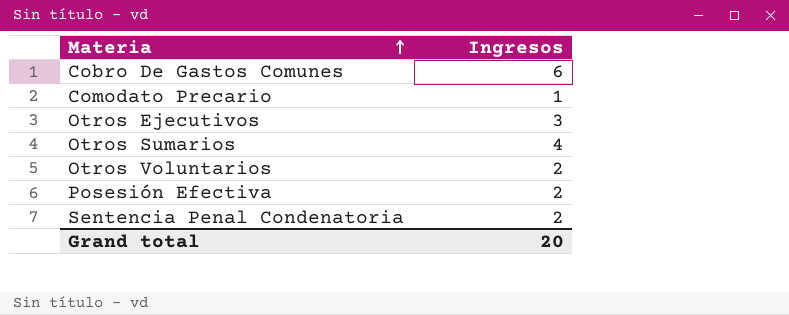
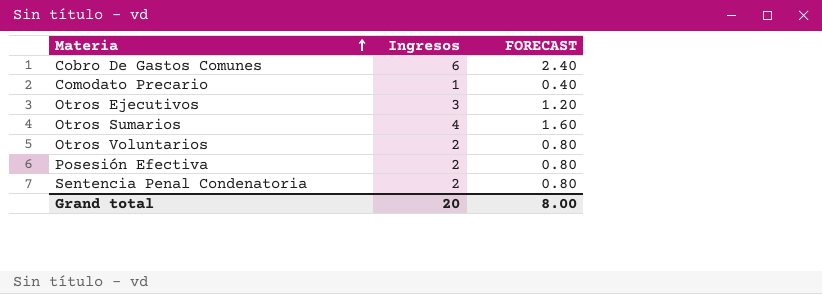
column FORECAST | formula: none -> [Ingresos] * 0.4

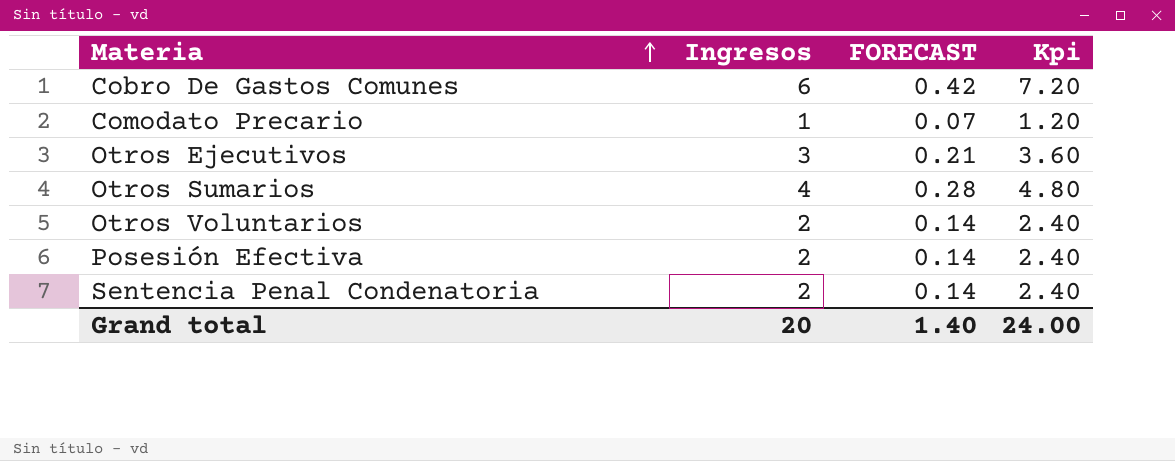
column FORECAST | formula: [Ingresos] * 0.4 -> [Ingresos] * 0.07
column Kpi | formula: none -> [Ingresos] * 1.2
Grand total | FORECAST: 8.00 -> 1.40

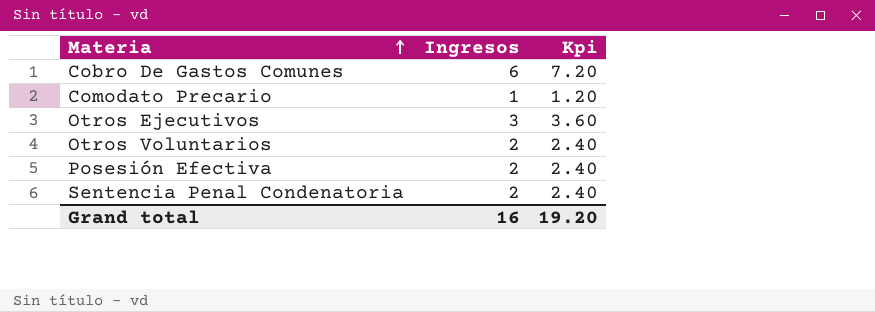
column FORECAST | formula: [Ingresos] * 0.07 -> none
row Otros Sumarios: 4 | 0.28 | 4.80 -> none
Grand total | Ingresos: 20 -> 16
Grand total | Kpi: 24.00 -> 19.20

